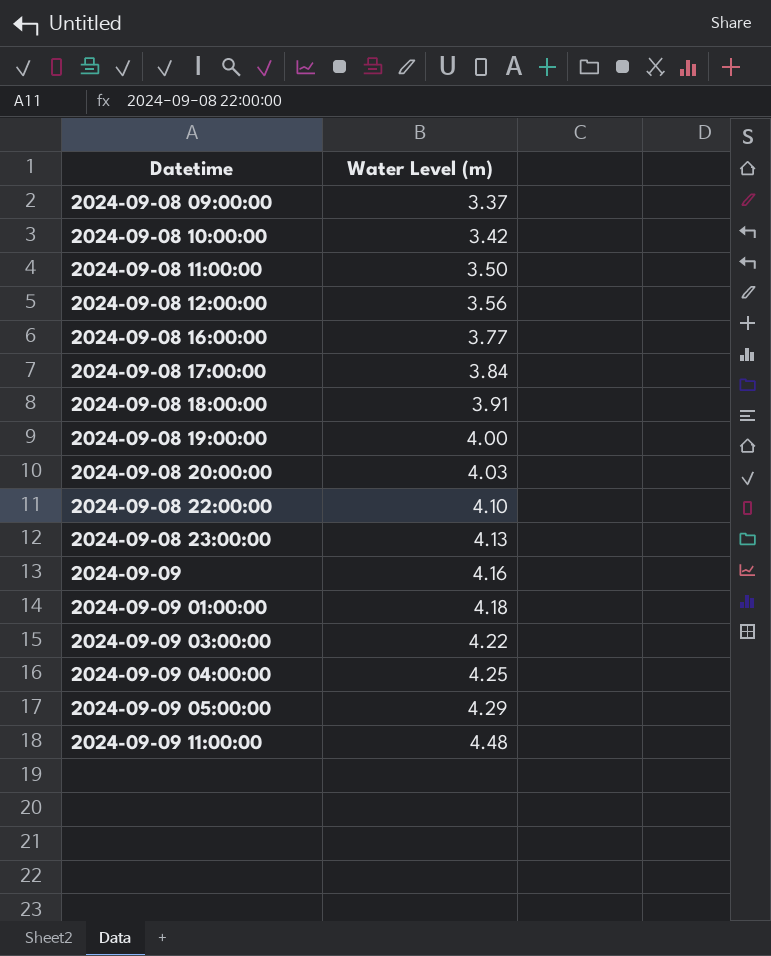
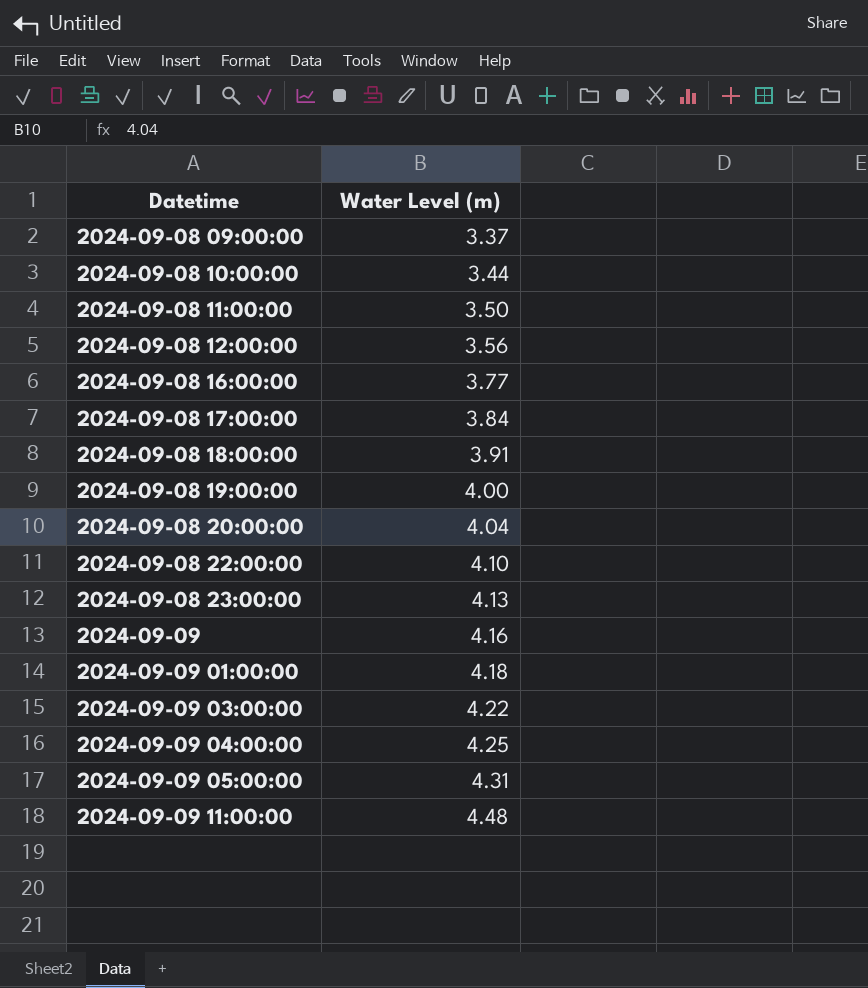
2024-09-08 10:00:00 | Water Level (m): 3.42 -> 3.44
2024-09-08 20:00:00 | Water Level (m): 4.03 -> 4.04
2024-09-09 05:00:00 | Water Level (m): 4.29 -> 4.31

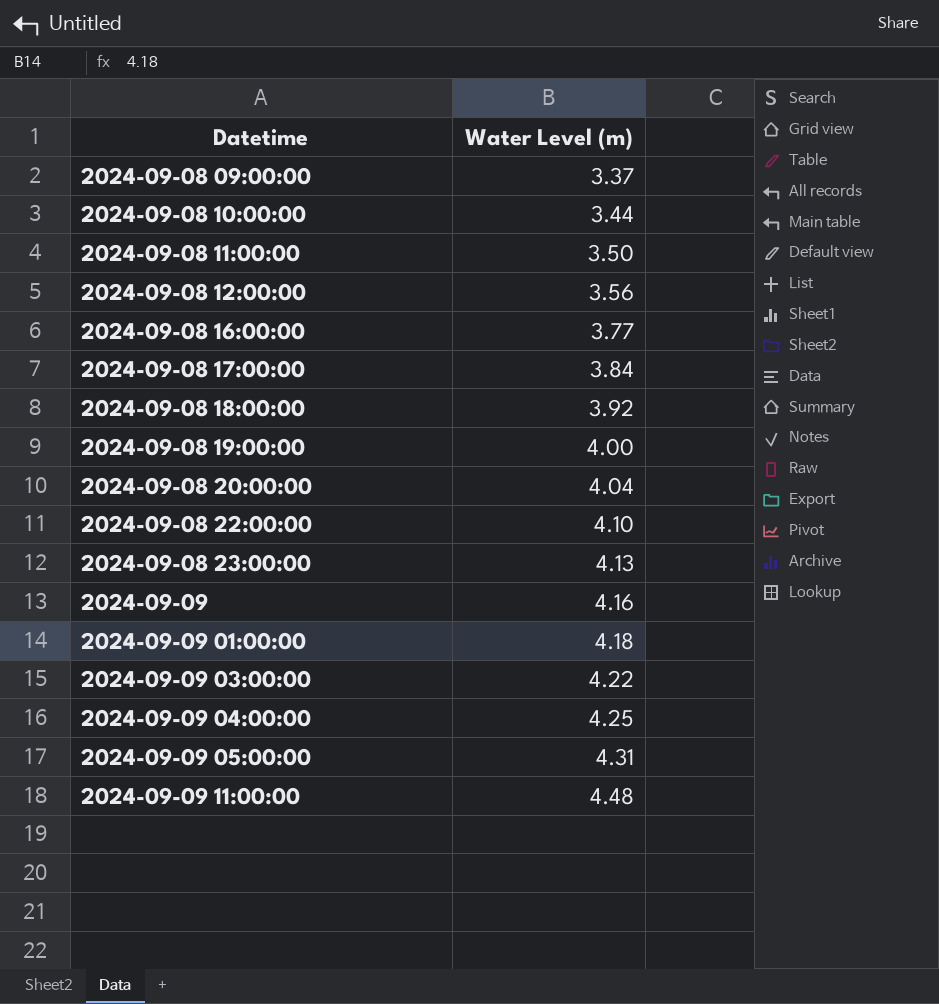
2024-09-08 18:00:00 | Water Level (m): 3.91 -> 3.92

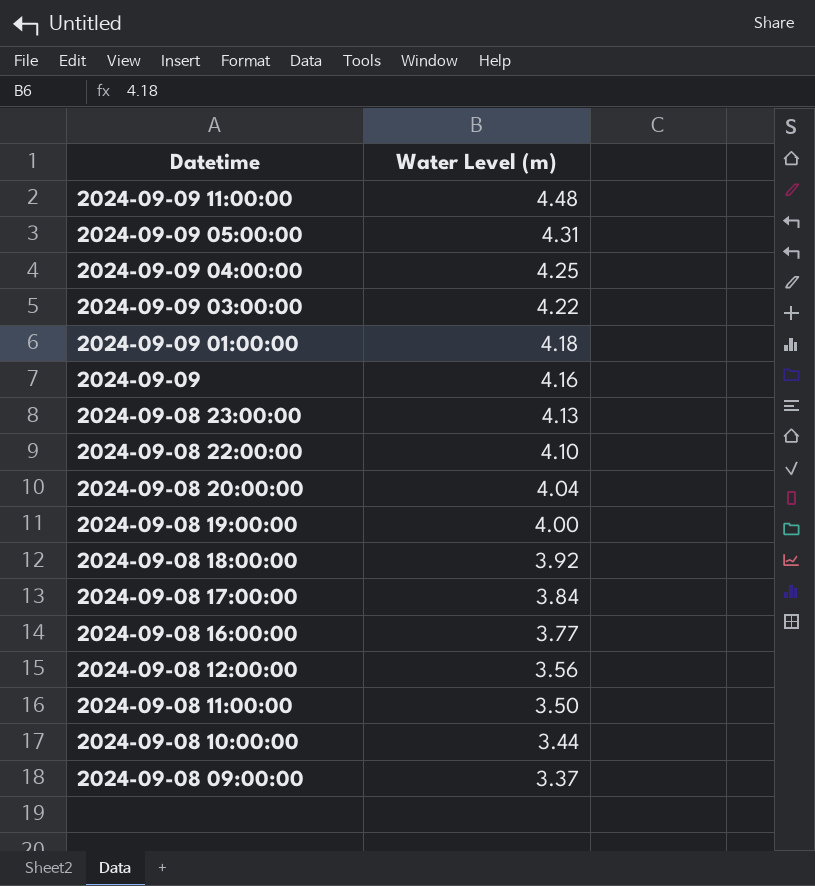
row order: Datetime ascending -> Datetime descending

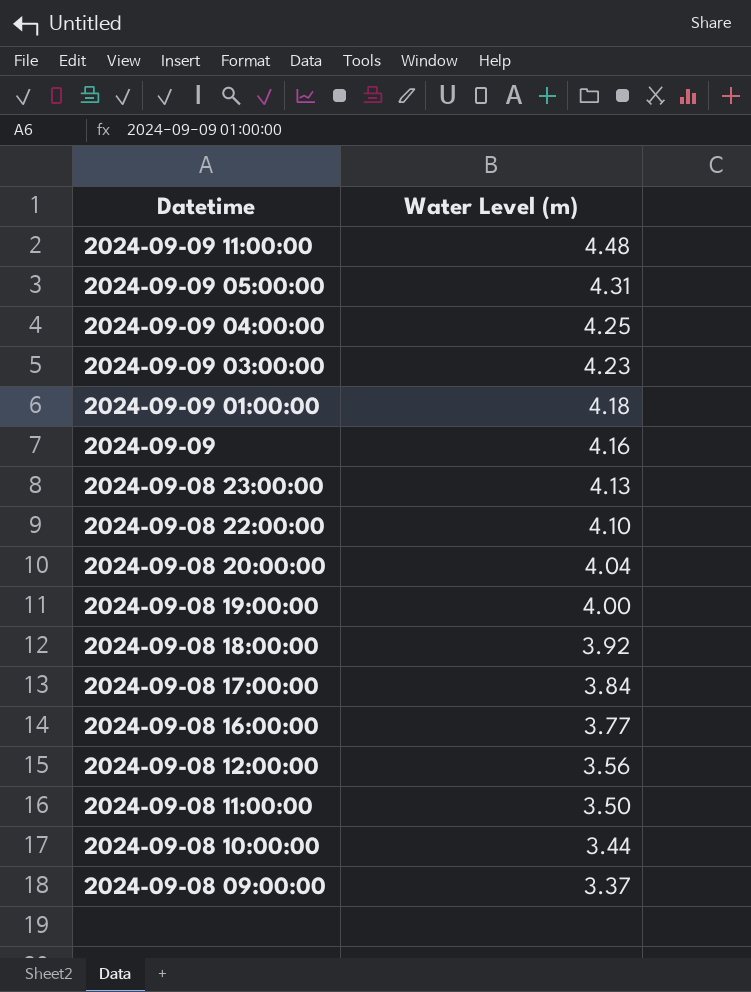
2024-09-09 03:00:00 | Water Level (m): 4.22 -> 4.23

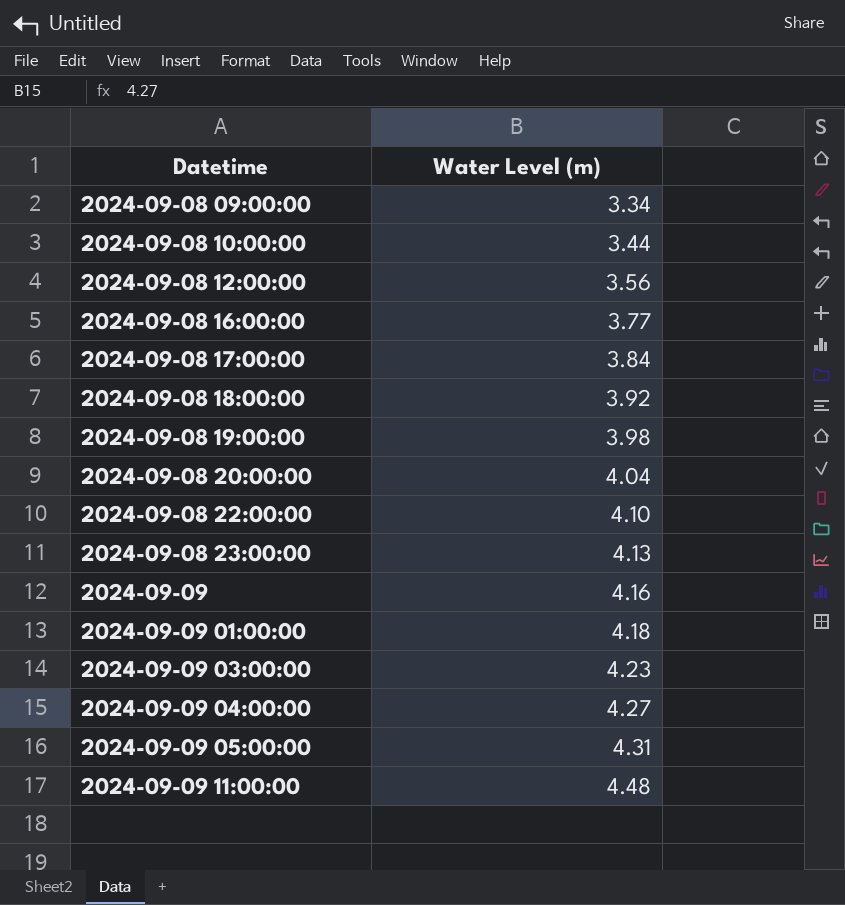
row order: Datetime descending -> Datetime ascending
row 2024-09-08 11:00:00: 3.50 -> none
2024-09-08 09:00:00 | Water Level (m): 3.37 -> 3.34
2024-09-08 19:00:00 | Water Level (m): 4.00 -> 3.98
2024-09-09 04:00:00 | Water Level (m): 4.25 -> 4.27

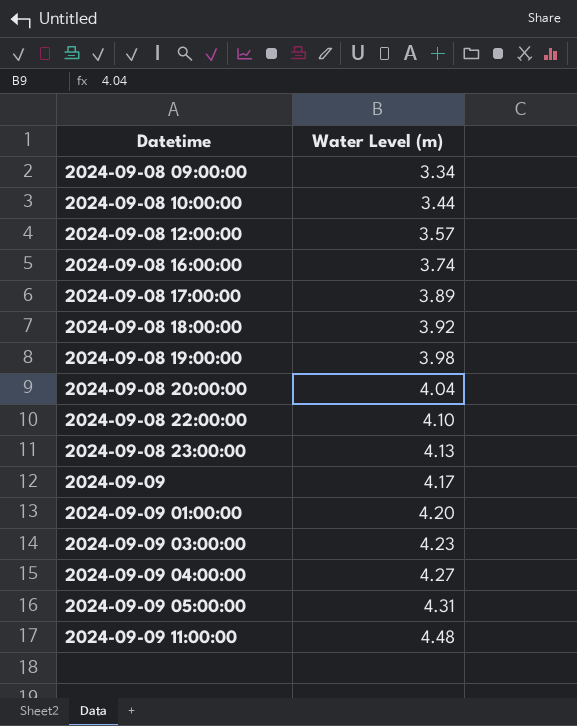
2024-09-08 12:00:00 | Water Level (m): 3.56 -> 3.57
2024-09-08 16:00:00 | Water Level (m): 3.77 -> 3.74
2024-09-08 17:00:00 | Water Level (m): 3.84 -> 3.89
2024-09-09 | Water Level (m): 4.16 -> 4.17
2024-09-09 01:00:00 | Water Level (m): 4.18 -> 4.20

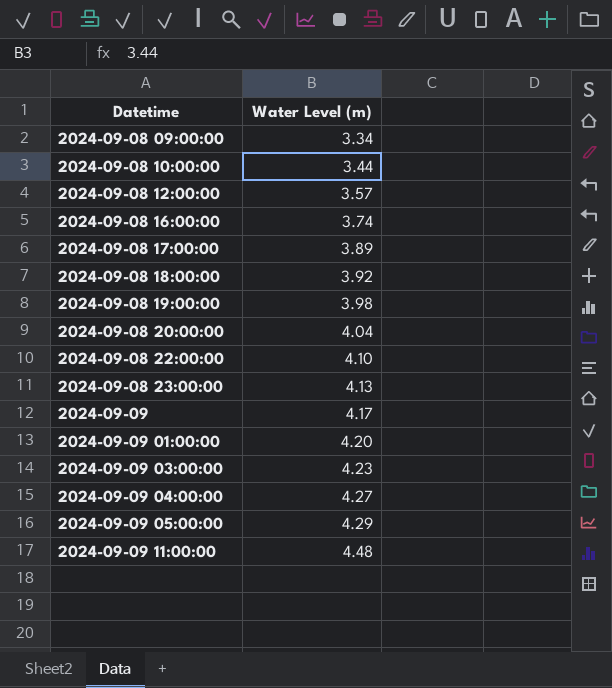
2024-09-09 05:00:00 | Water Level (m): 4.31 -> 4.29

